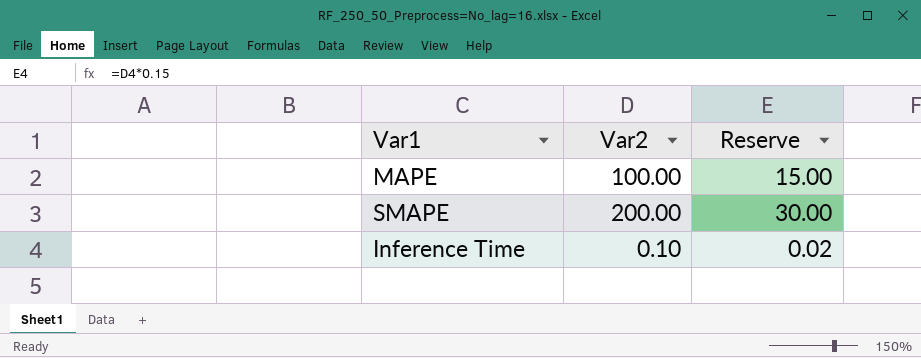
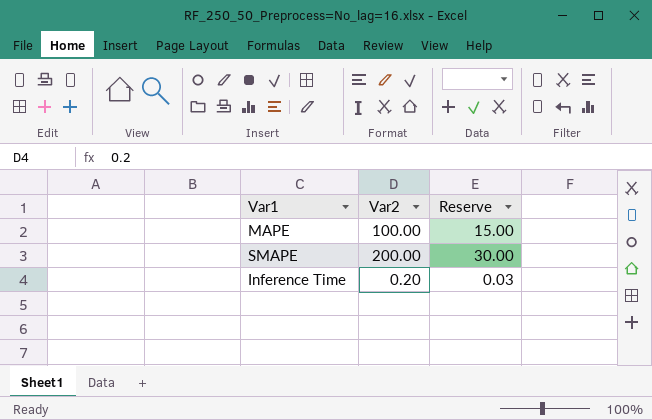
Inference Time | Var2: 0.10 -> 0.20
Inference Time | Reserve: 0.02 -> 0.03

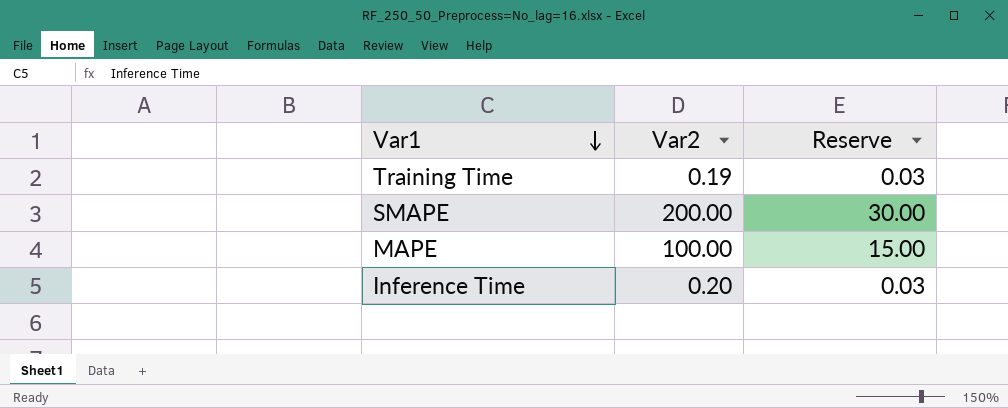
row order: none -> Var1 descending
row Training Time: none -> 0.19 | 0.03

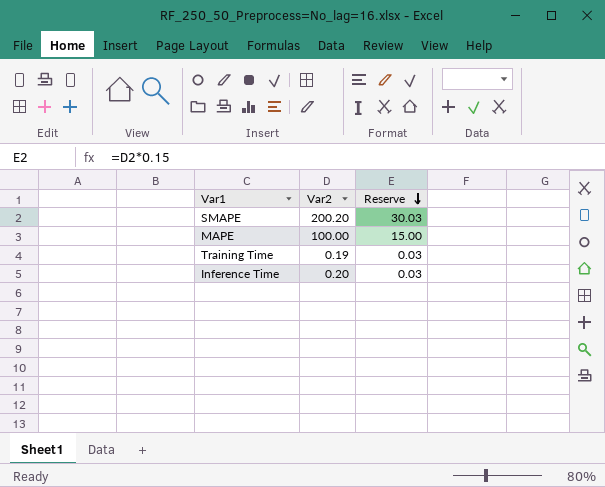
row order: Var1 descending -> Reserve descending
SMAPE | Var2: 200.00 -> 200.20
SMAPE | Reserve: 30.00 -> 30.03

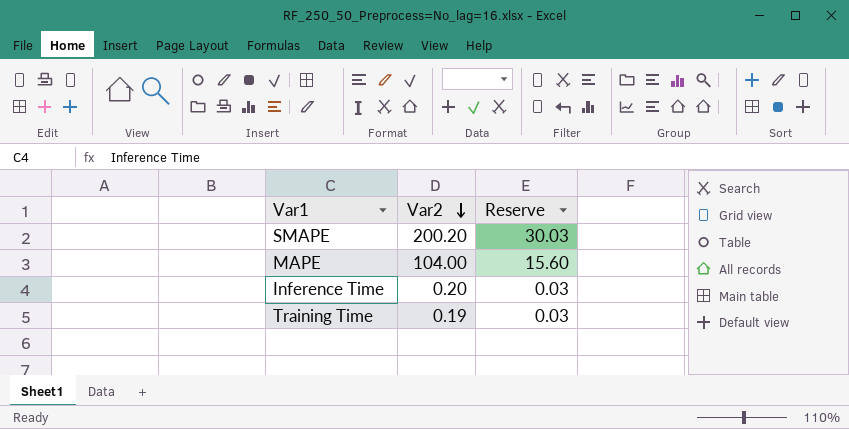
row order: Reserve descending -> Var2 descending
MAPE | Var2: 100.00 -> 104.00
MAPE | Reserve: 15.00 -> 15.60

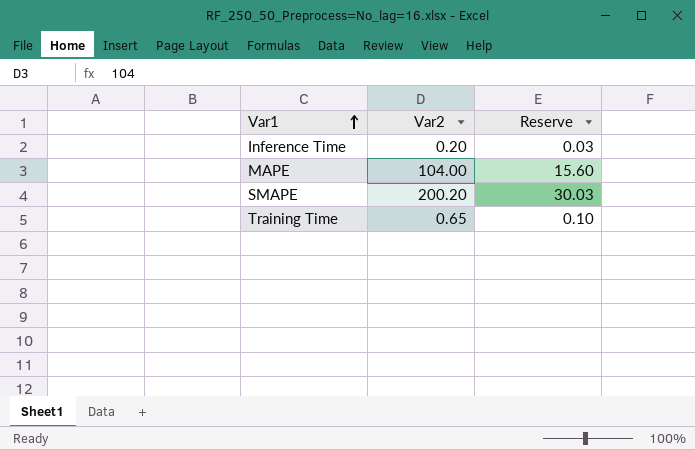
row order: Var2 descending -> Var1 ascending
Training Time | Var2: 0.19 -> 0.65
Training Time | Reserve: 0.03 -> 0.10

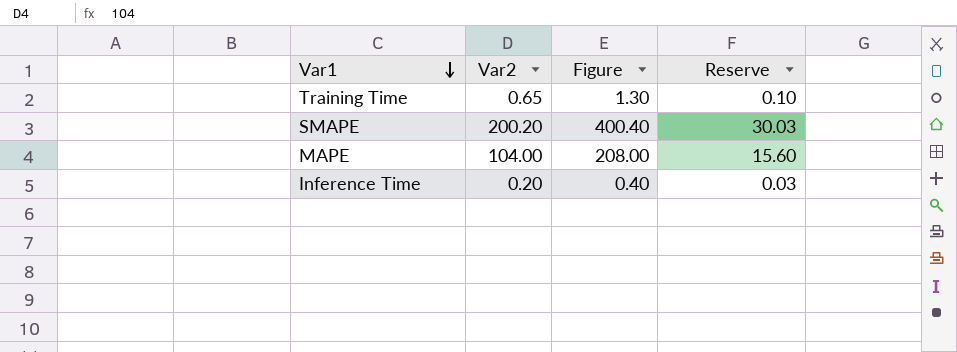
row order: Var1 ascending -> Var1 descending
column Figure | formula: none -> [Var2] * 2

